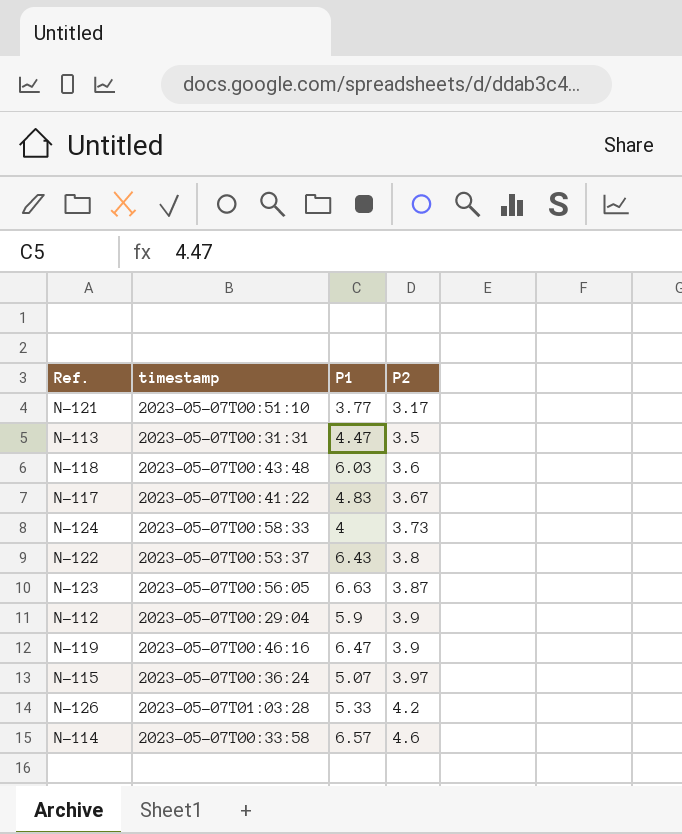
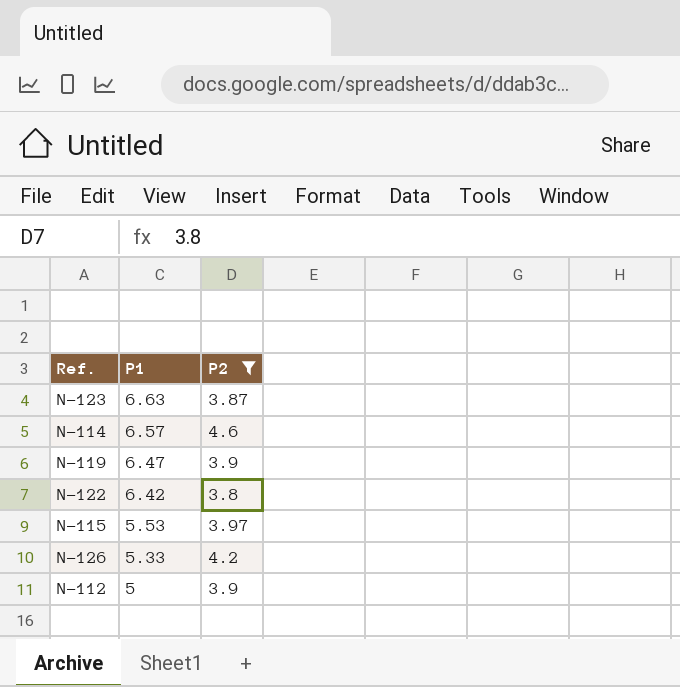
filter: none -> P2 >= 3.8
row order: P2 ascending -> P1 descending
column timestamp | position: 2 -> none
N-122 | P1: 6.43 -> 6.42
N-115 | P1: 5.07 -> 5.53
N-112 | P1: 5.9 -> 5

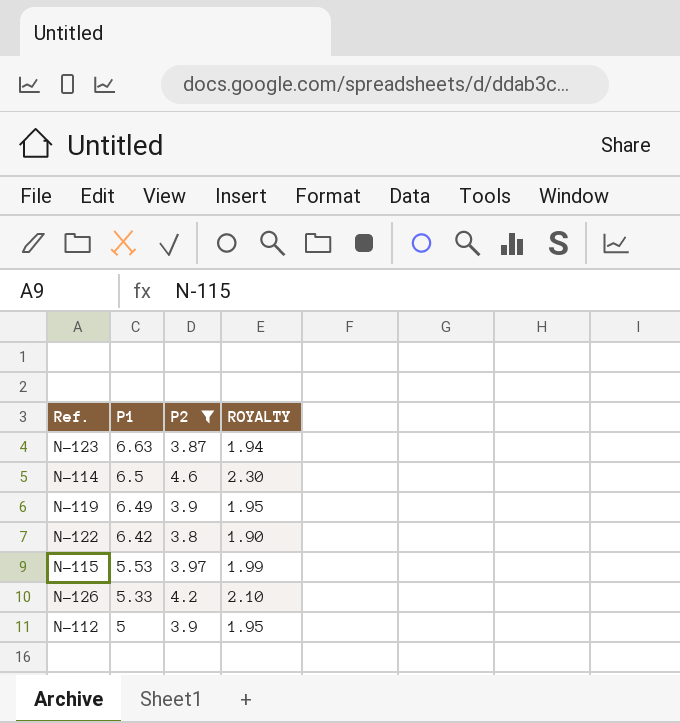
column ROYALTY | formula: none -> [P2] * 0.5
N-114 | P1: 6.57 -> 6.5
N-119 | P1: 6.47 -> 6.49

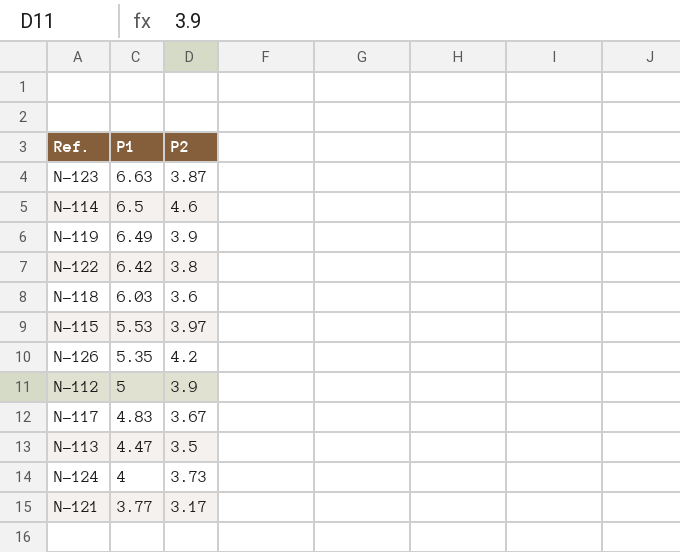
filter: P2 >= 3.8 -> none
column ROYALTY | formula: [P2] * 0.5 -> none
N-126 | P1: 5.33 -> 5.35

